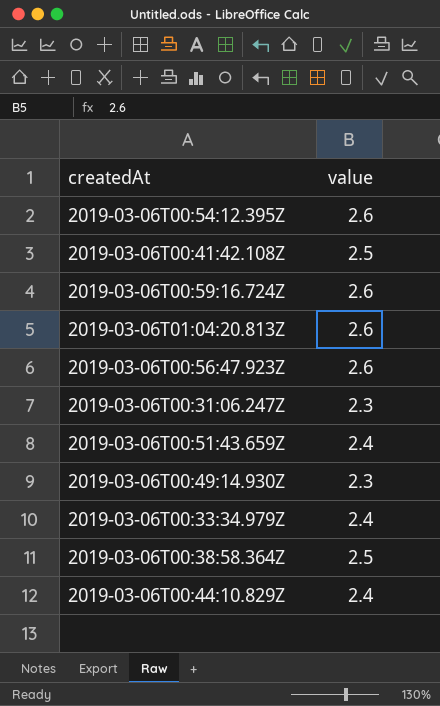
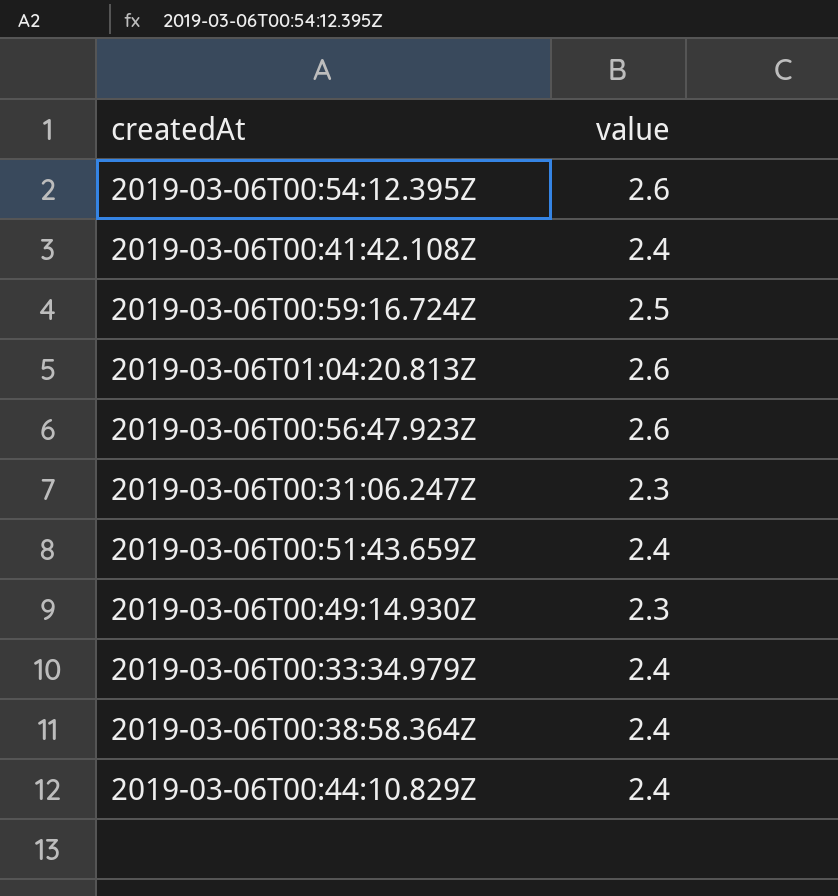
2019-03-06T00:41:42.108Z | value: 2.5 -> 2.4
2019-03-06T00:59:16.724Z | value: 2.6 -> 2.5
2019-03-06T00:38:58.364Z | value: 2.5 -> 2.4

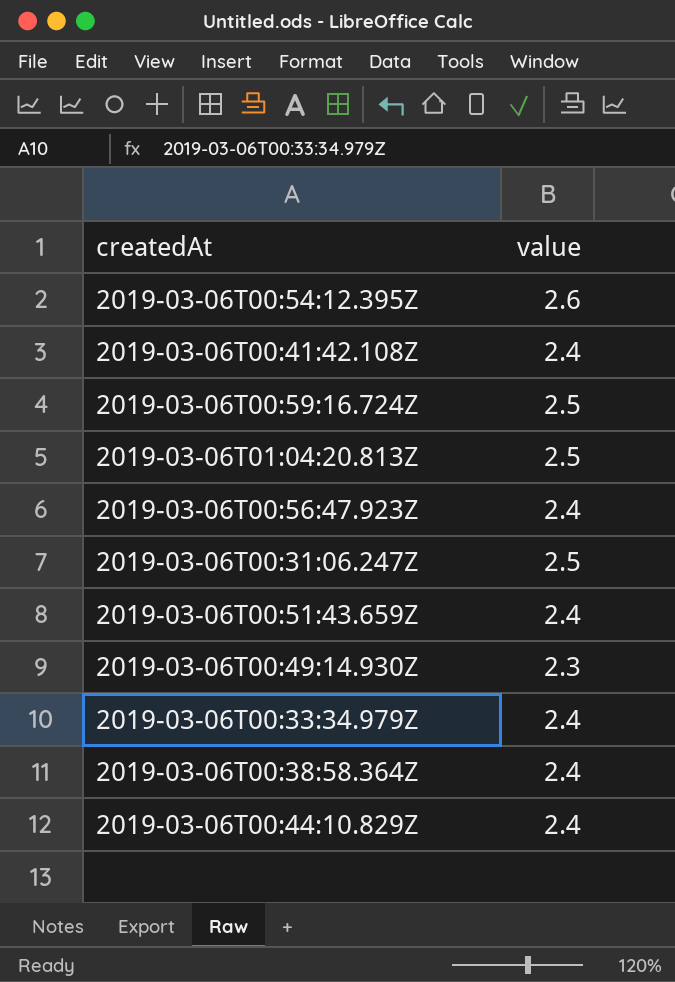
2019-03-06T01:04:20.813Z | value: 2.6 -> 2.5
2019-03-06T00:56:47.923Z | value: 2.6 -> 2.4
2019-03-06T00:31:06.247Z | value: 2.3 -> 2.5

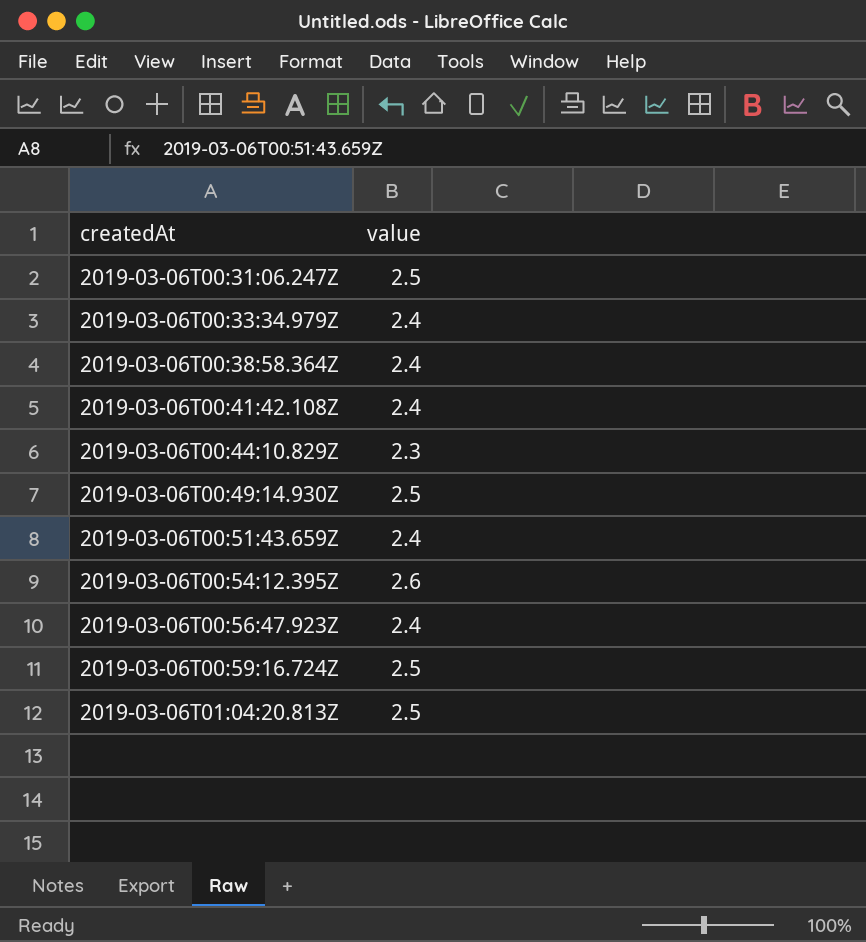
row order: none -> createdAt ascending
2019-03-06T00:44:10.829Z | value: 2.4 -> 2.3
2019-03-06T00:49:14.930Z | value: 2.3 -> 2.5

